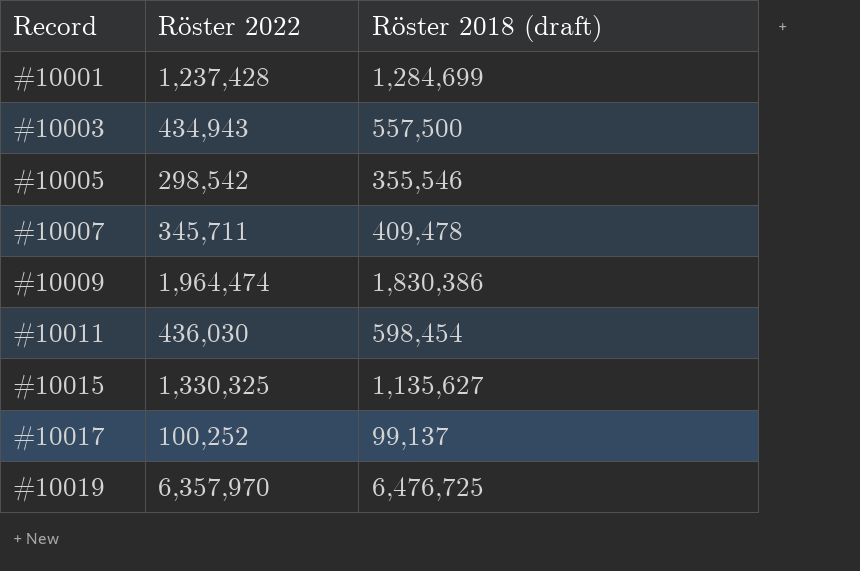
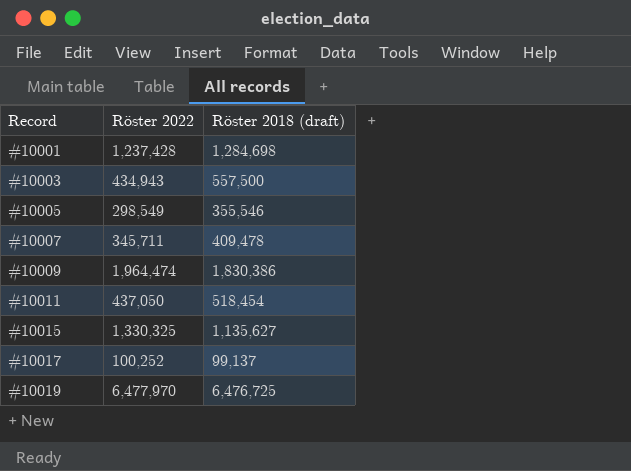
#10001 | Röster 2018 (draft): 1,284,699 -> 1,284,698
#10005 | Röster 2022: 298,542 -> 298,549
#10011 | Röster 2022: 436,030 -> 437,050
#10011 | Röster 2018 (draft): 598,454 -> 518,454
#10019 | Röster 2022: 6,357,970 -> 6,477,970

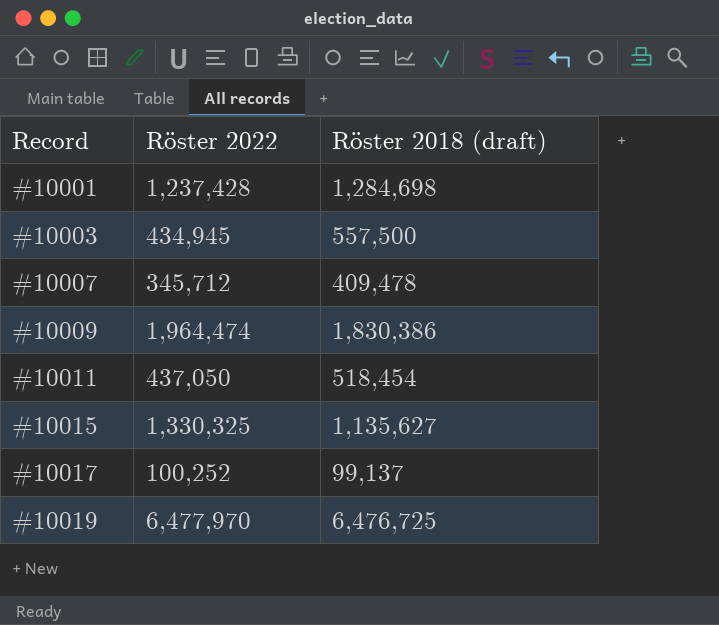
row #10005: 298,549 | 355,546 -> none
#10003 | Röster 2022: 434,943 -> 434,945
#10007 | Röster 2022: 345,711 -> 345,712

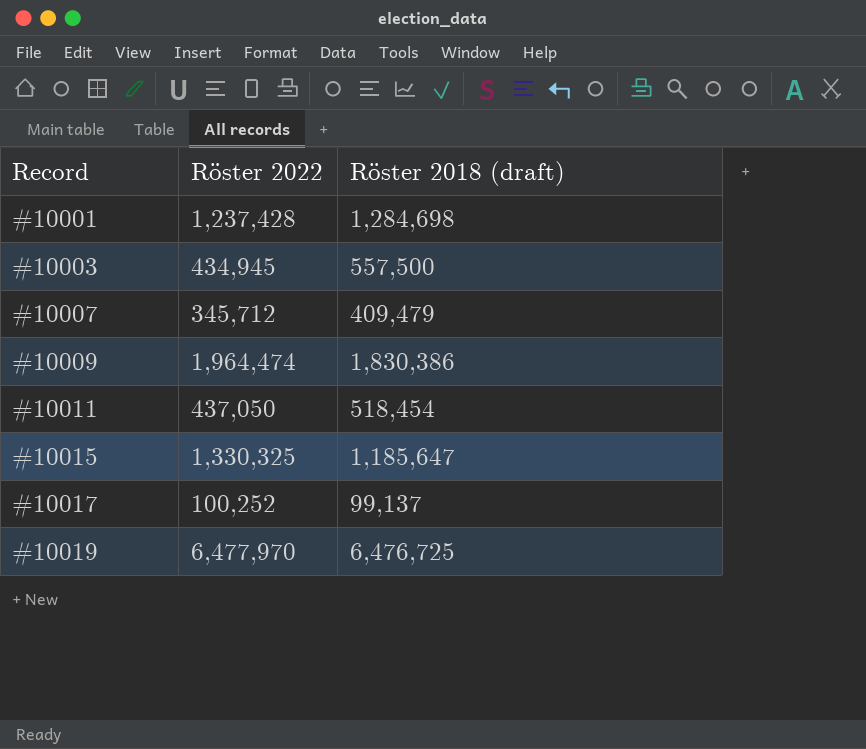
#10007 | Röster 2018 (draft): 409,478 -> 409,479
#10015 | Röster 2018 (draft): 1,135,627 -> 1,185,647

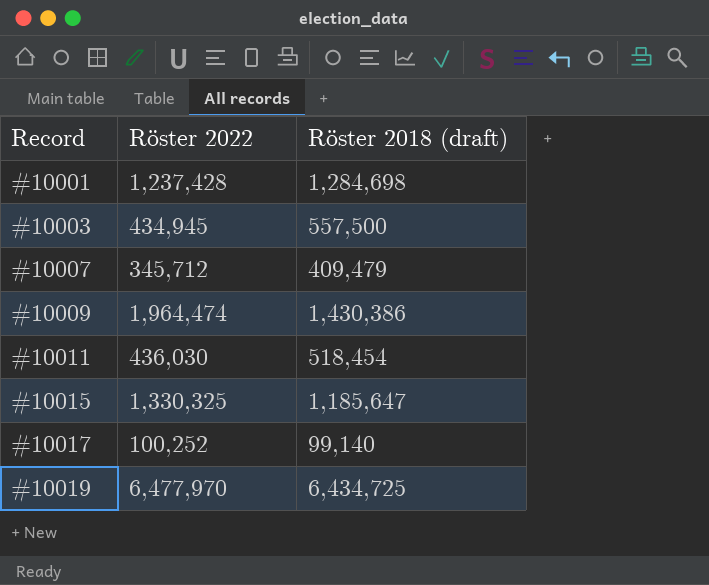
#10009 | Röster 2018 (draft): 1,830,386 -> 1,430,386
#10011 | Röster 2022: 437,050 -> 436,030
#10017 | Röster 2018 (draft): 99,137 -> 99,140
#10019 | Röster 2018 (draft): 6,476,725 -> 6,434,725

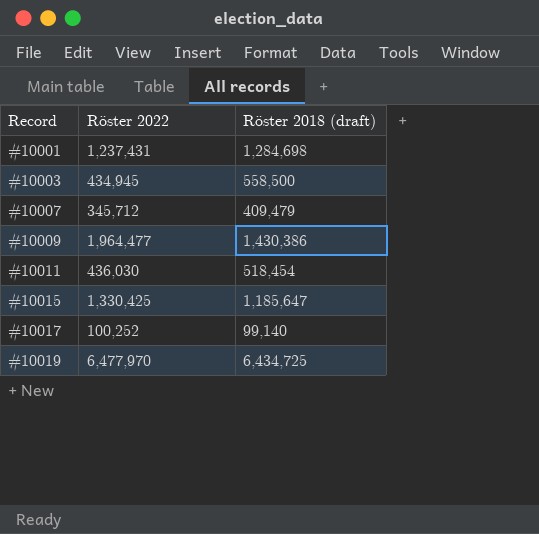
#10001 | Röster 2022: 1,237,428 -> 1,237,431
#10003 | Röster 2018 (draft): 557,500 -> 558,500
#10009 | Röster 2022: 1,964,474 -> 1,964,477
#10015 | Röster 2022: 1,330,325 -> 1,330,425

